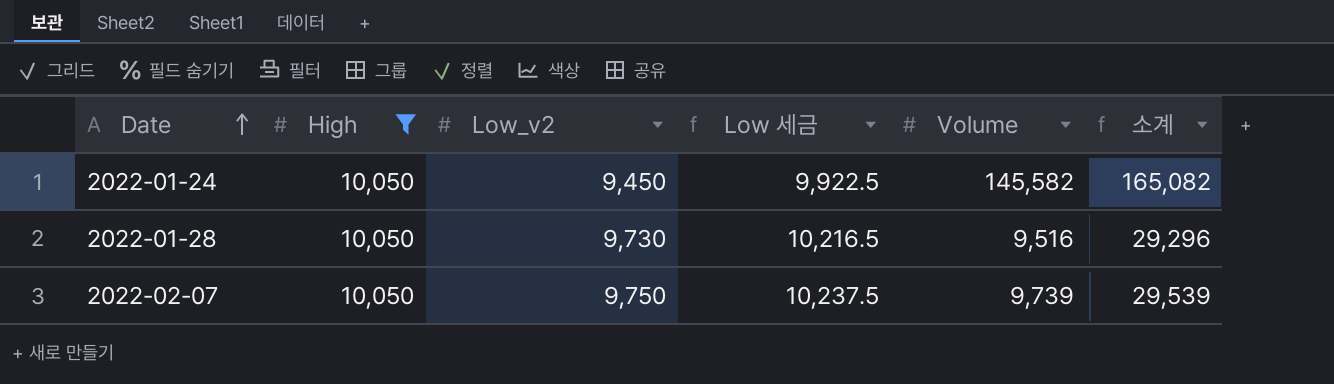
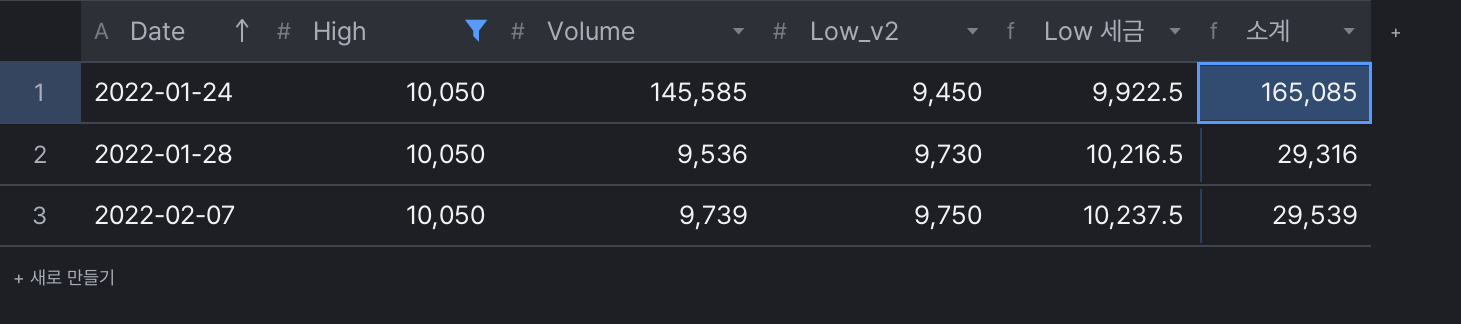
column Volume | position: 5 -> 3
2022-01-24 | Volume: 145,582 -> 145,585
2022-01-24 | 소계: 165,082 -> 165,085
2022-01-28 | Volume: 9,516 -> 9,536
2022-01-28 | 소계: 29,296 -> 29,316

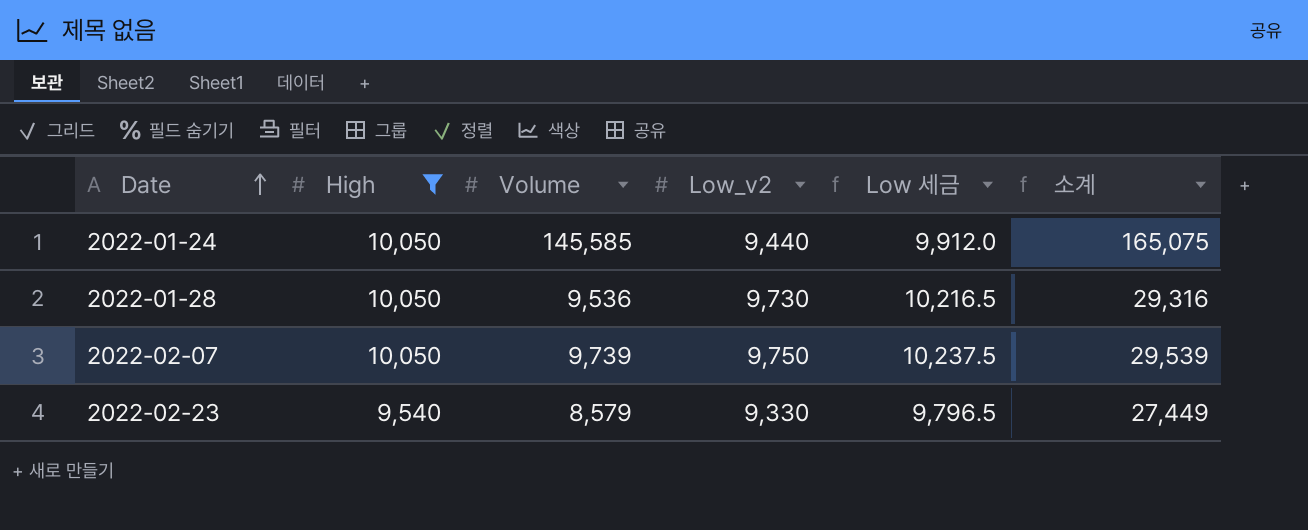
2022-01-24 | Low_v2: 9,450 -> 9,440
2022-01-24 | Low 세금: 9,922.5 -> 9,912.0
2022-01-24 | 소계: 165,085 -> 165,075
row 2022-02-23: none -> 9,540 | 8,579 | 9,330 | 9,796.5 | 27,449

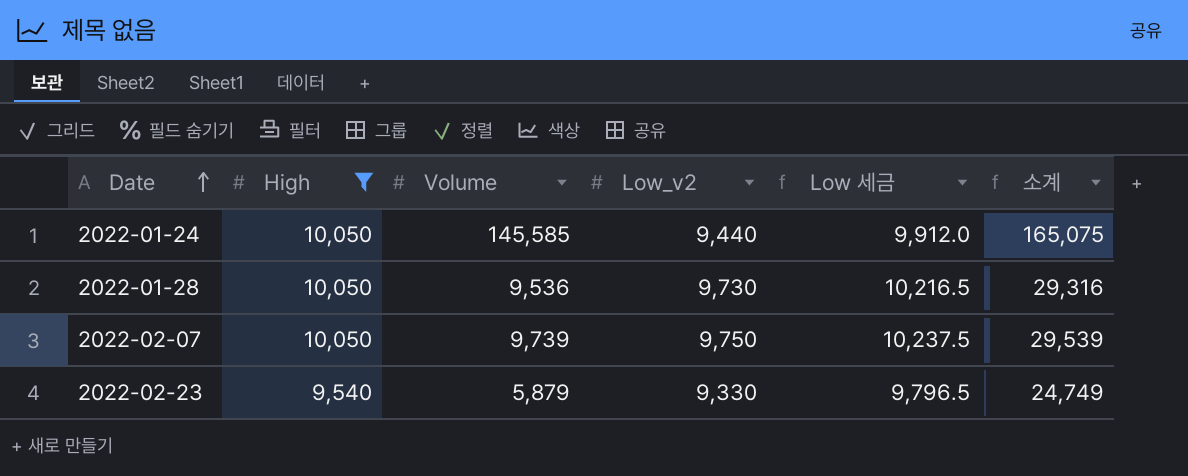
2022-02-23 | Volume: 8,579 -> 5,879
2022-02-23 | 소계: 27,449 -> 24,749

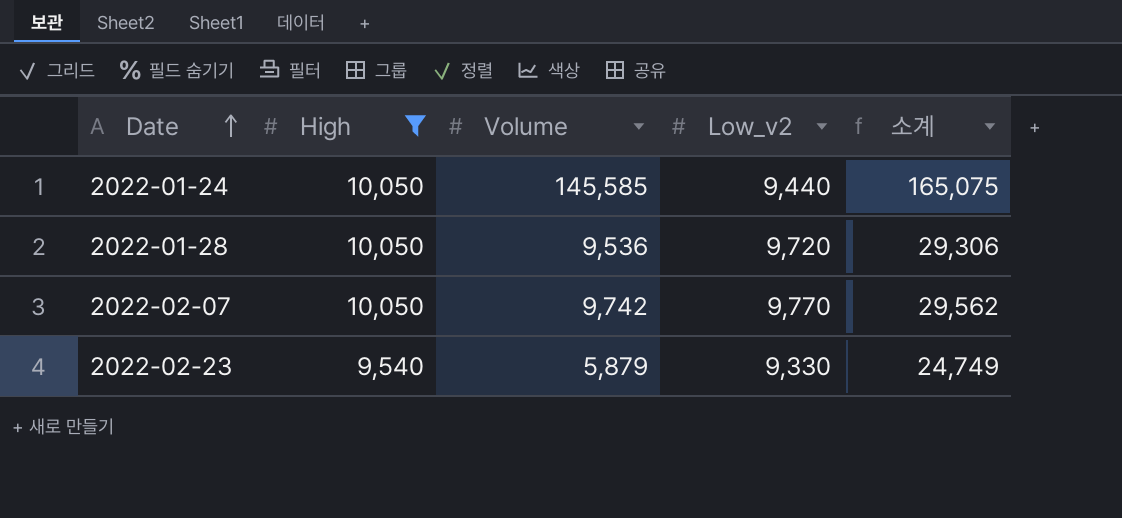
column Low 세금 | formula: [Low_v2] * 1.05 -> none
2022-01-28 | Low_v2: 9,730 -> 9,720
2022-01-28 | 소계: 29,316 -> 29,306
2022-02-07 | Volume: 9,739 -> 9,742
2022-02-07 | Low_v2: 9,750 -> 9,770
2022-02-07 | 소계: 29,539 -> 29,562

